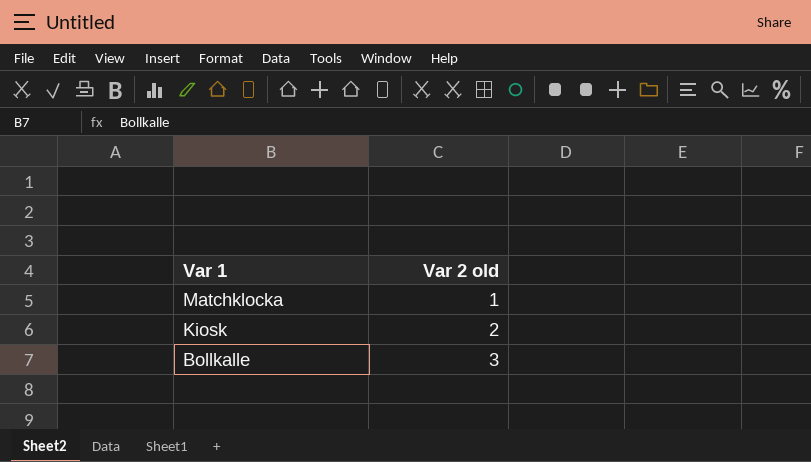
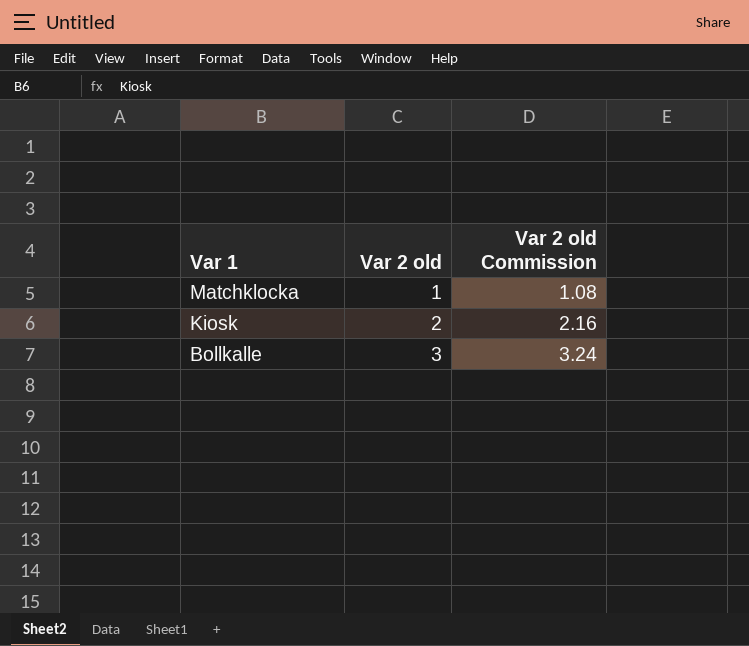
column Var 2 old Commission | formula: none -> [Var 2 old] * 1.08

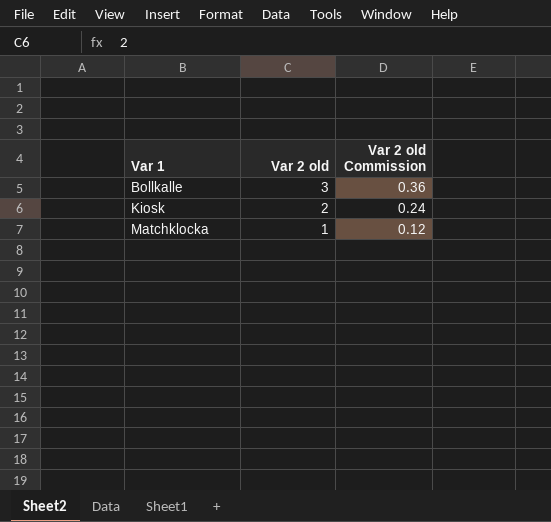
row order: Var 1 descending -> Var 1 ascending
column Var 2 old Commission | formula: [Var 2 old] * 1.08 -> [Var 2 old] * 0.12

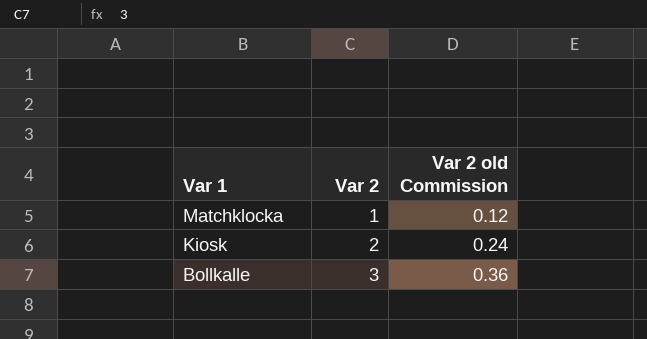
row order: Var 1 ascending -> Var 1 descending
column name: Var 2 old -> Var 2

